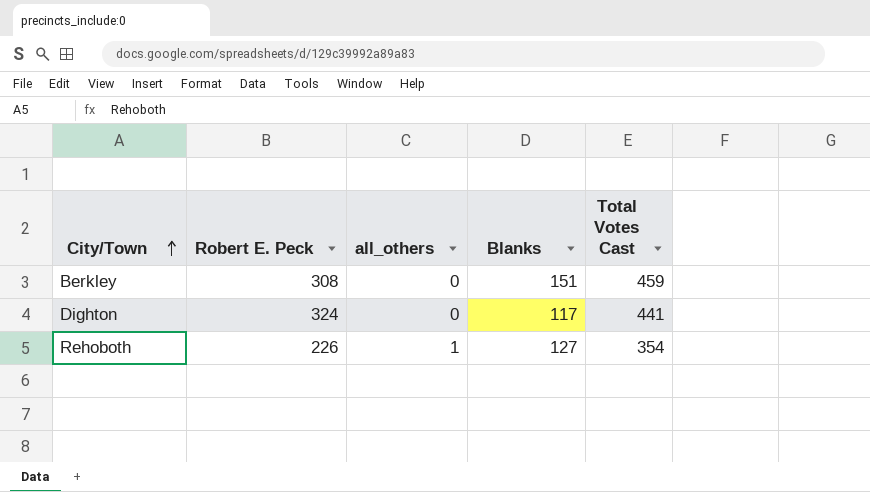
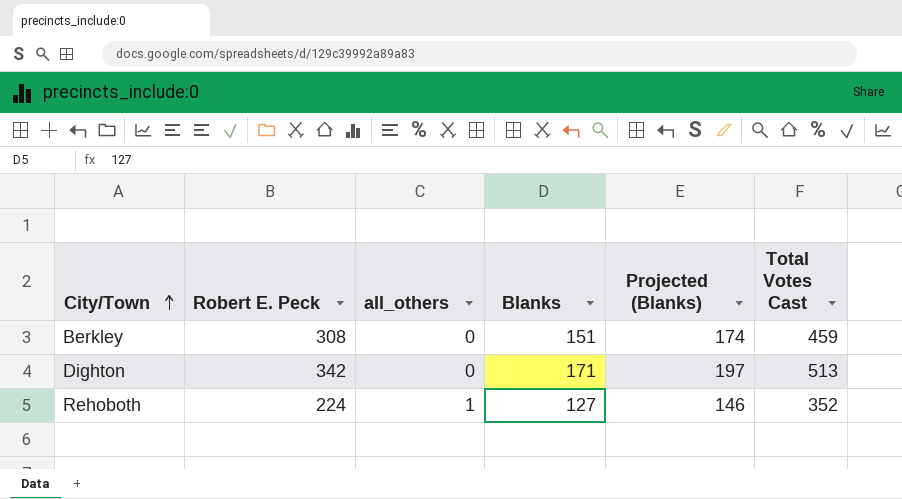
column Projected (Blanks) | formula: none -> [Blanks] * 1.15
Dighton | Robert E. Peck: 324 -> 342
Dighton | Blanks: 117 -> 171
Dighton | Total Votes Cast: 441 -> 513
Rehoboth | Robert E. Peck: 226 -> 224
Rehoboth | Total Votes Cast: 354 -> 352

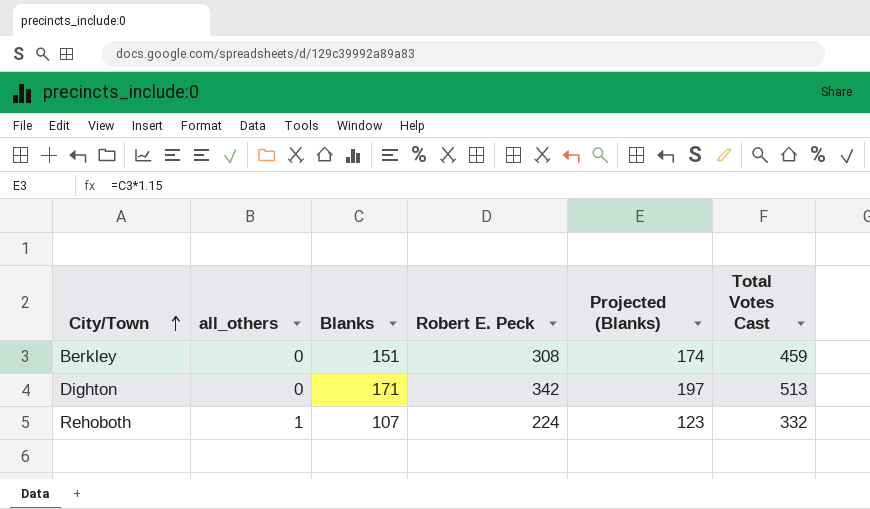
column Robert E. Peck | position: 2 -> 4
Rehoboth | Blanks: 127 -> 107
Rehoboth | Projected (Blanks): 146 -> 123
Rehoboth | Total Votes Cast: 352 -> 332

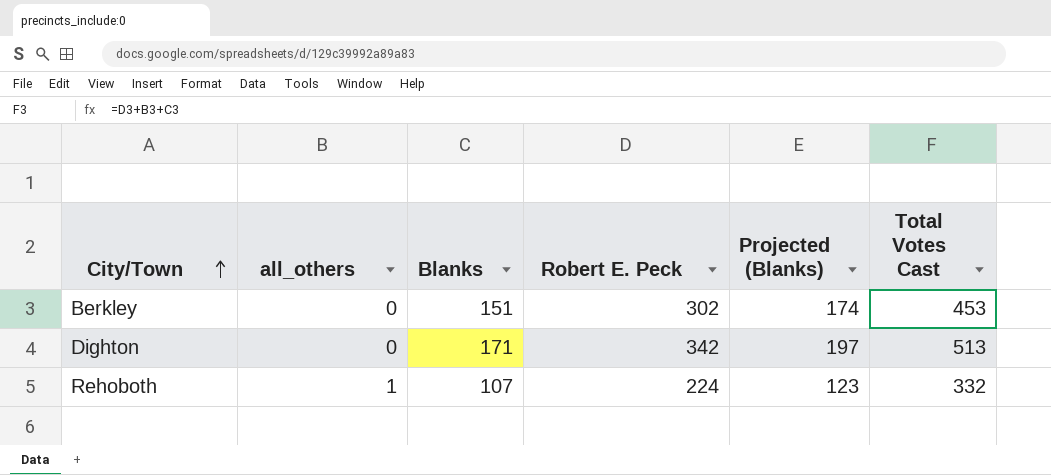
Berkley | Robert E. Peck: 308 -> 302
Berkley | Total Votes Cast: 459 -> 453

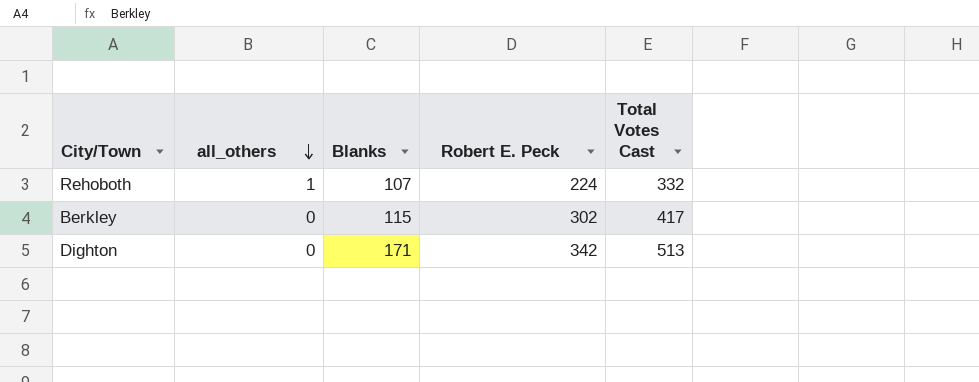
row order: City/Town ascending -> all_others descending
column Projected (Blanks) | formula: [Blanks] * 1.15 -> none
Berkley | Blanks: 151 -> 115
Berkley | Total Votes Cast: 453 -> 417

